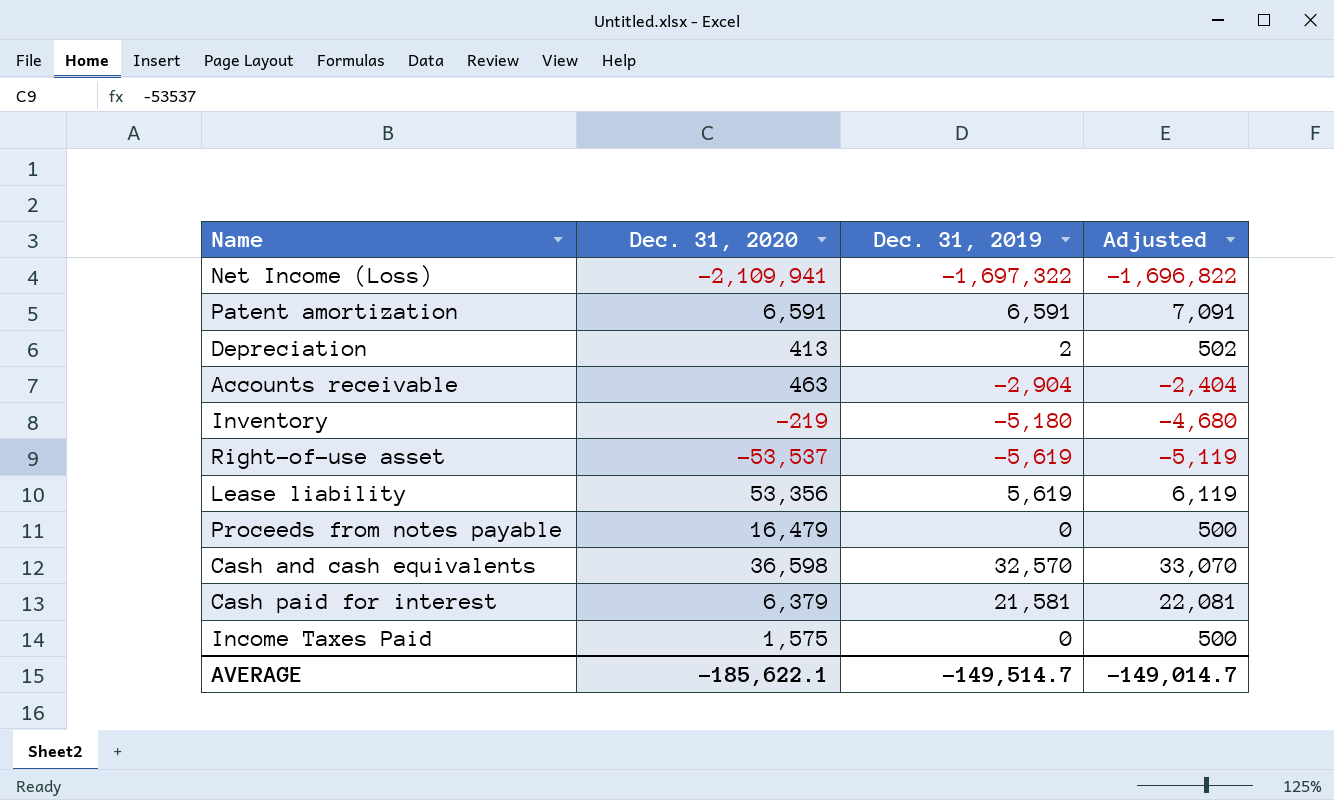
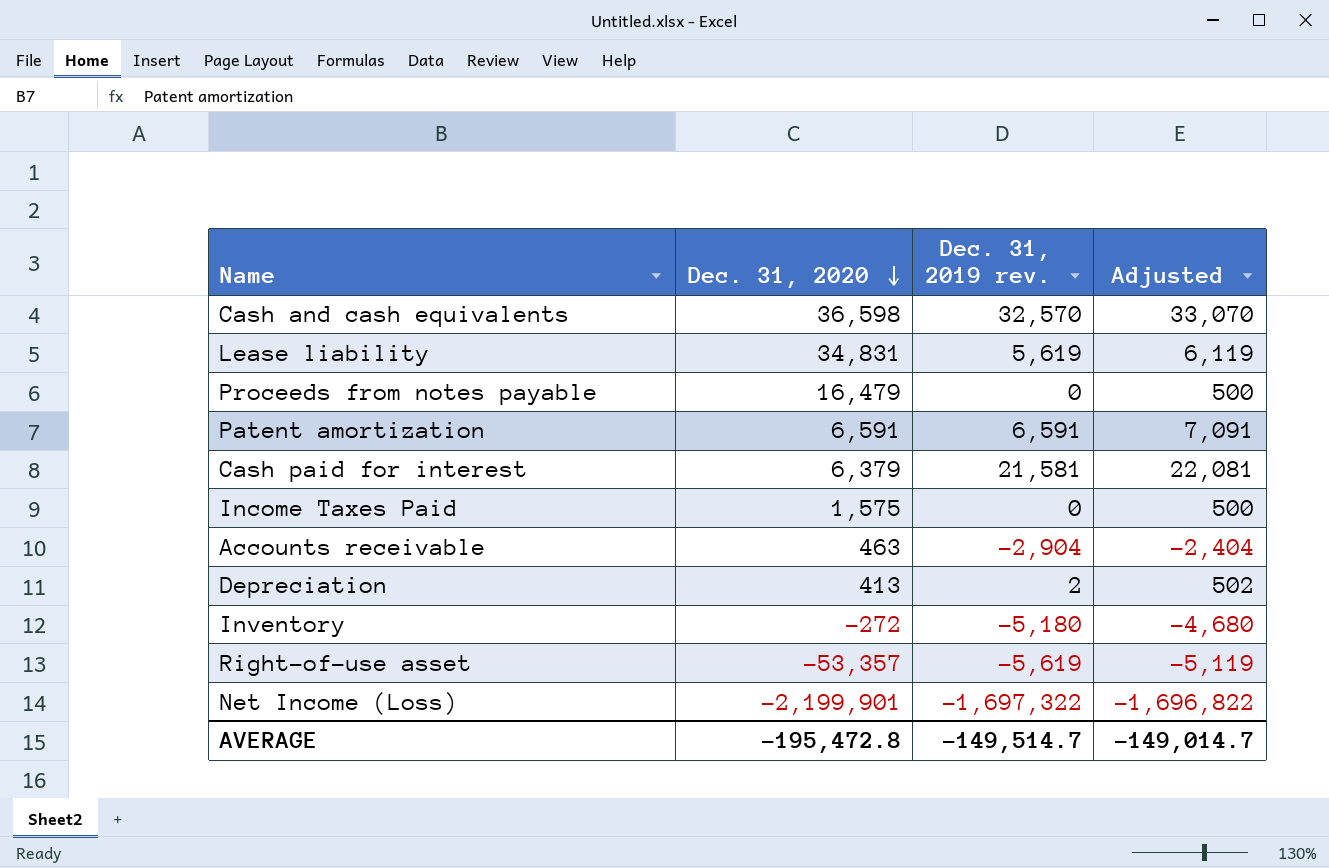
row order: none -> Dec. 31, 2020 descending
column name: Dec. 31, 2019 -> Dec. 31, 2019 rev.
Lease liability | Dec. 31, 2020: 53,356 -> 34,831
Inventory | Dec. 31, 2020: -219 -> -272
Right-of-use asset | Dec. 31, 2020: -53,537 -> -53,357
Net Income (Loss) | Dec. 31, 2020: -2,109,941 -> -2,199,901
AVERAGE | Dec. 31, 2020: -185,622.1 -> -195,472.8

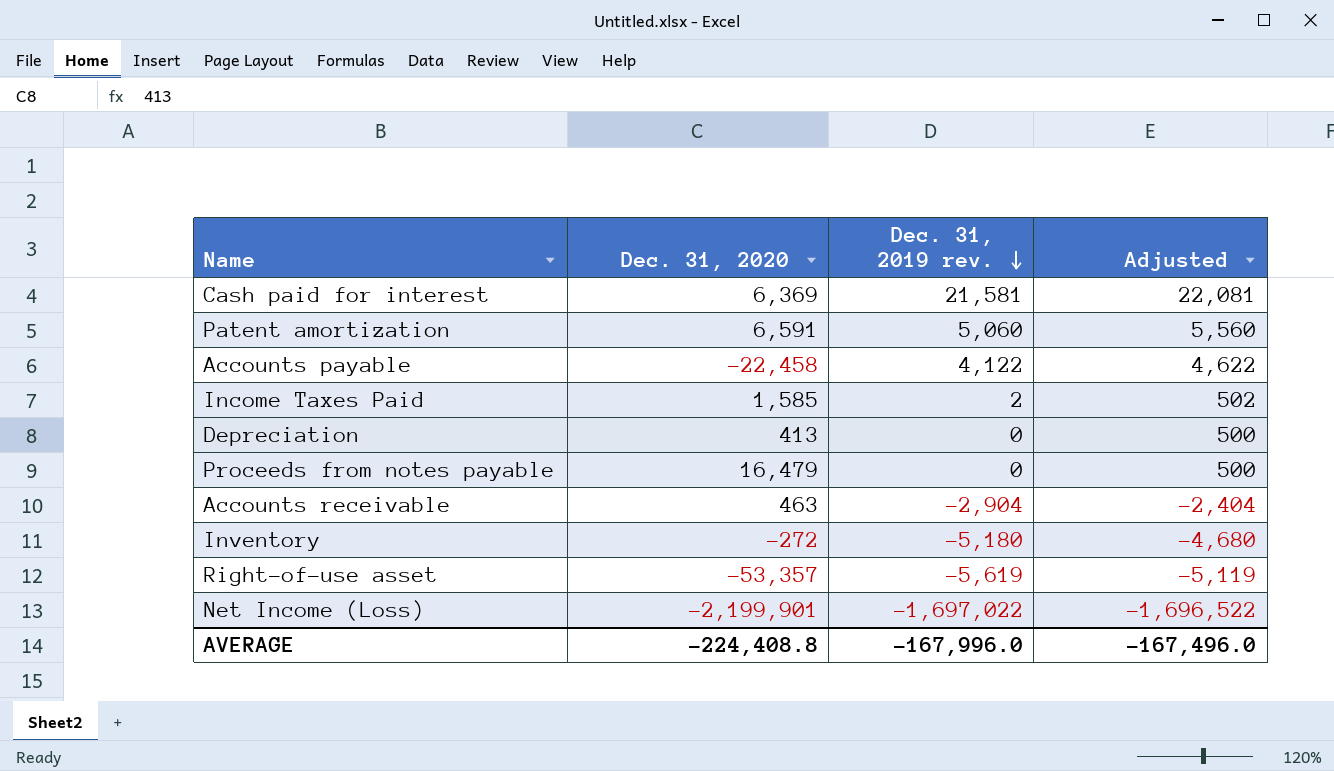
row order: Dec. 31, 2020 descending -> Dec. 31, 2019 rev. descending
row Cash and cash equivalents: 36,598 | 32,570 | 33,070 -> none
row Lease liability: 34,831 | 5,619 | 6,119 -> none
Cash paid for interest | Dec. 31, 2020: 6,379 -> 6,369
Patent amortization | Dec. 31, 2019 rev.: 6,591 -> 5,060
Patent amortization | Adjusted: 7,091 -> 5,560
row Accounts payable: none -> -22,458 | 4,122 | 4,622
Income Taxes Paid | Dec. 31, 2020: 1,575 -> 1,585
Income Taxes Paid | Dec. 31, 2019 rev.: 0 -> 2
Income Taxes Paid | Adjusted: 500 -> 502
Depreciation | Dec. 31, 2019 rev.: 2 -> 0
Depreciation | Adjusted: 502 -> 500
Net Income (Loss) | Dec. 31, 2019 rev.: -1,697,322 -> -1,697,022
Net Income (Loss) | Adjusted: -1,696,822 -> -1,696,522
AVERAGE | Dec. 31, 2020: -195,472.8 -> -224,408.8
AVERAGE | Dec. 31, 2019 rev.: -149,514.7 -> -167,996.0
AVERAGE | Adjusted: -149,014.7 -> -167,496.0

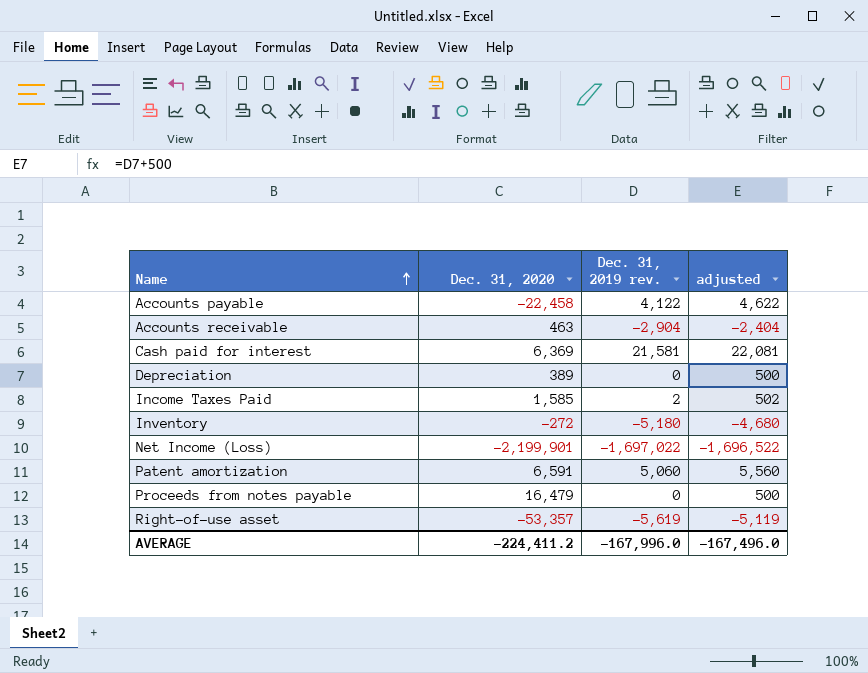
row order: Dec. 31, 2019 rev. descending -> Name ascending
column name: Adjusted -> adjusted
Depreciation | Dec. 31, 2020: 413 -> 389
AVERAGE | Dec. 31, 2020: -224,408.8 -> -224,411.2

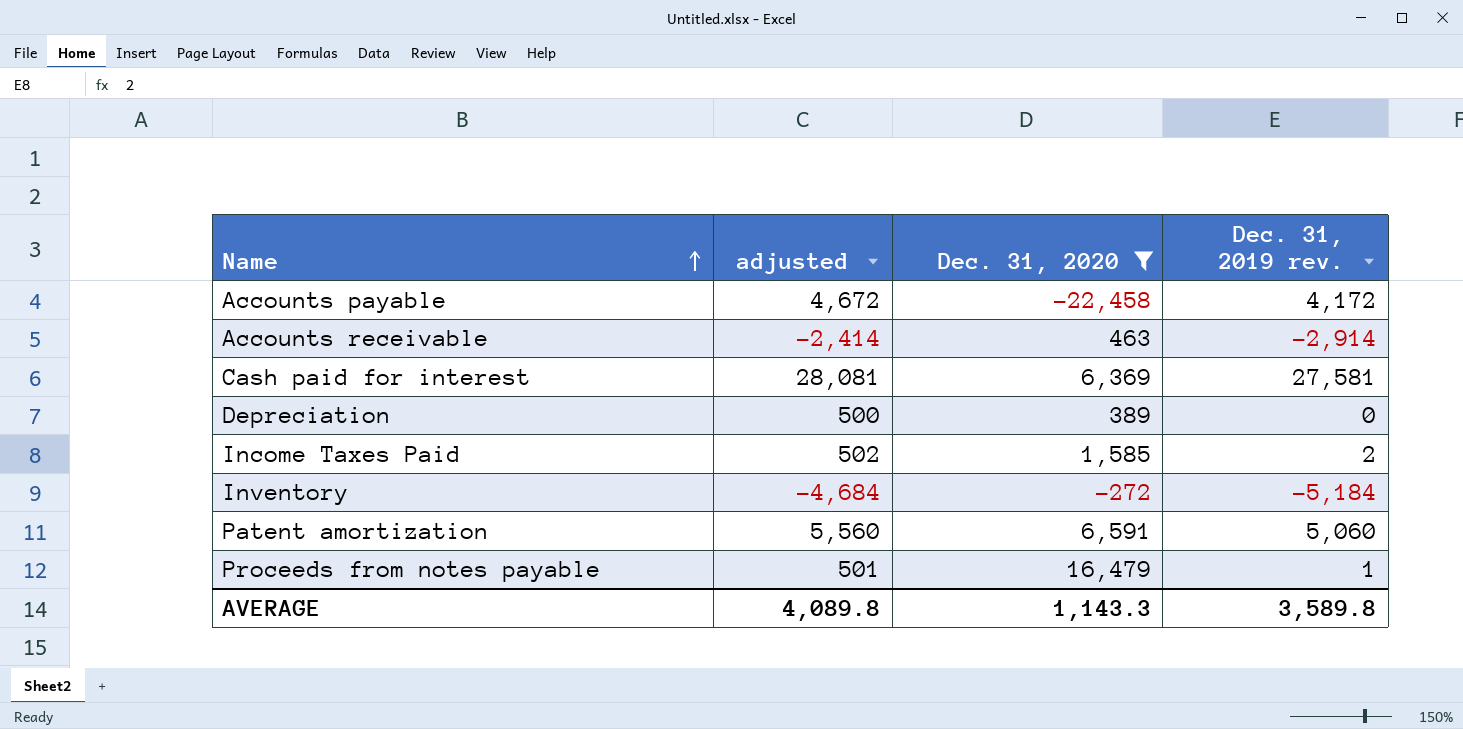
filter: none -> Dec. 31, 2020 >= -22,458
column adjusted | position: 4 -> 2
Accounts payable | adjusted: 4,622 -> 4,672
Accounts payable | Dec. 31, 2019 rev.: 4,122 -> 4,172
Accounts receivable | adjusted: -2,404 -> -2,414
Accounts receivable | Dec. 31, 2019 rev.: -2,904 -> -2,914
Cash paid for interest | adjusted: 22,081 -> 28,081
Cash paid for interest | Dec. 31, 2019 rev.: 21,581 -> 27,581
Inventory | adjusted: -4,680 -> -4,684
Inventory | Dec. 31, 2019 rev.: -5,180 -> -5,184
Proceeds from notes payable | adjusted: 500 -> 501
Proceeds from notes payable | Dec. 31, 2019 rev.: 0 -> 1
AVERAGE | adjusted: -167,496.0 -> 4,089.8
AVERAGE | Dec. 31, 2020: -224,411.2 -> 1,143.3
AVERAGE | Dec. 31, 2019 rev.: -167,996.0 -> 3,589.8

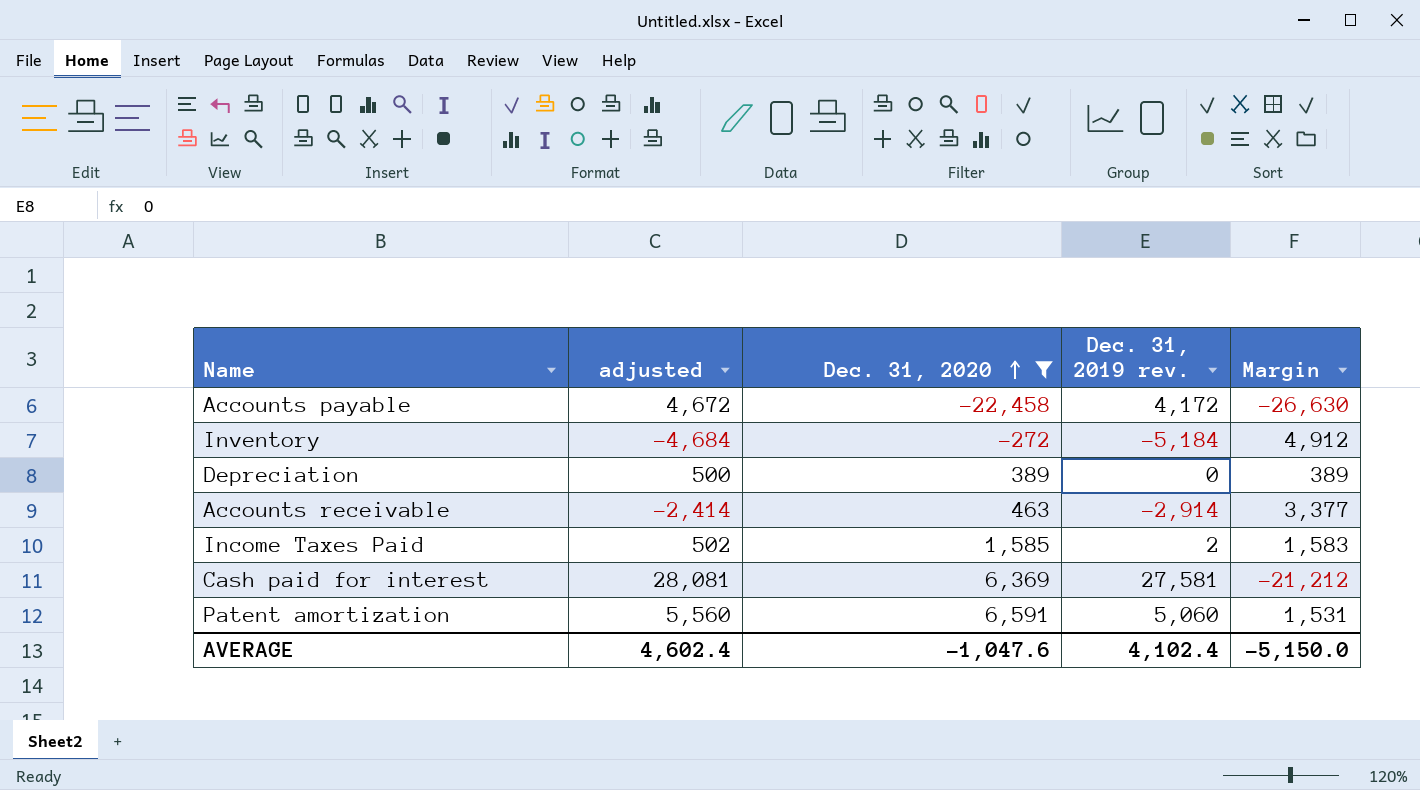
row order: Name ascending -> Dec. 31, 2020 ascending
column Margin | formula: none -> [Dec. 31, 2020] - [Dec. 31, 2019 rev.]
row Proceeds from notes payable: 501 | 16,479 | 1 -> none
AVERAGE | adjusted: 4,089.8 -> 4,602.4
AVERAGE | Dec. 31, 2020: 1,143.3 -> -1,047.6
AVERAGE | Dec. 31, 2019 rev.: 3,589.8 -> 4,102.4

